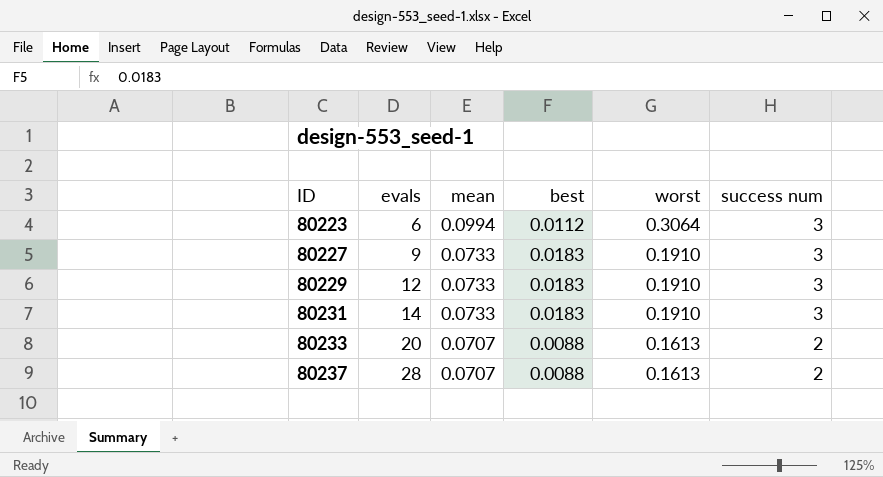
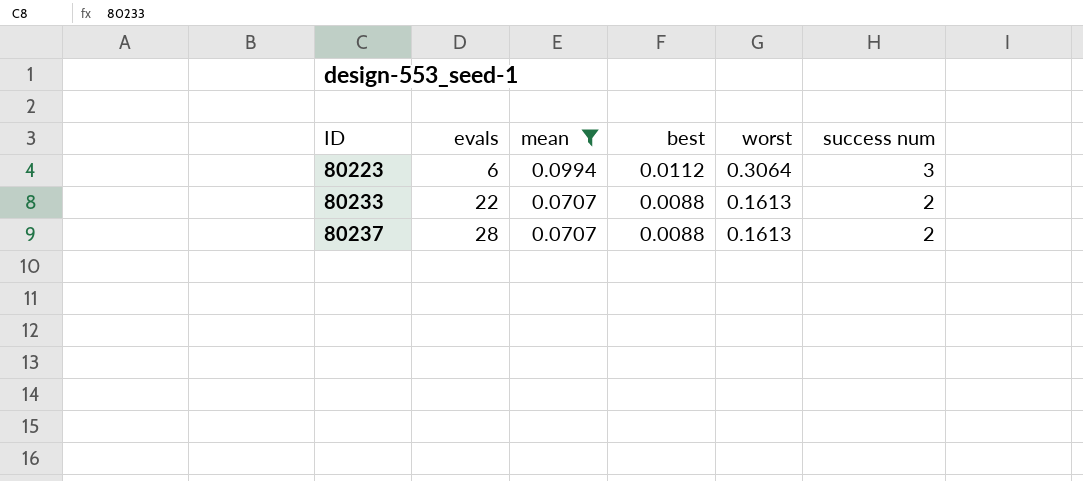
filter: none -> mean != 0.0733
80233 | evals: 20 -> 22

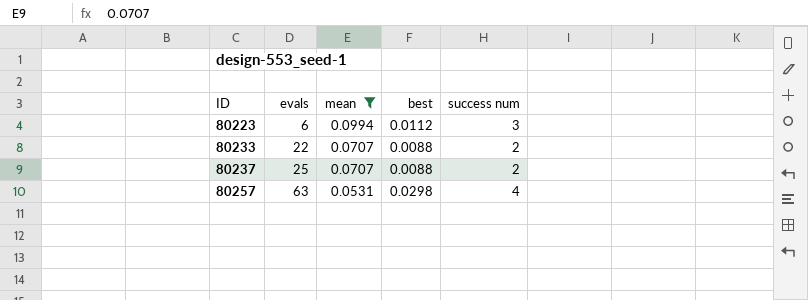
column worst | position: 5 -> none
80237 | evals: 28 -> 25
row 80257: none -> 63 | 0.0531 | 0.0298 | 4

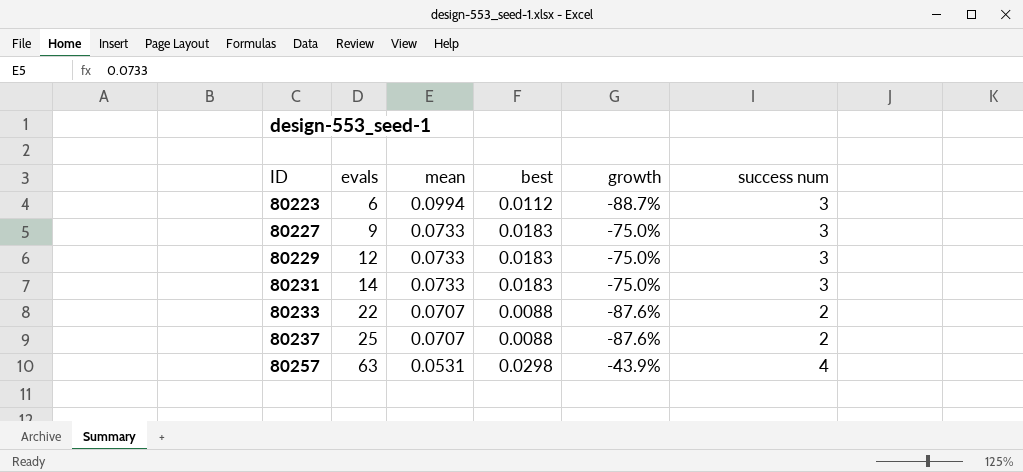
filter: mean != 0.0733 -> none
column growth | formula: none -> ([best] - [mean]) / [mean]

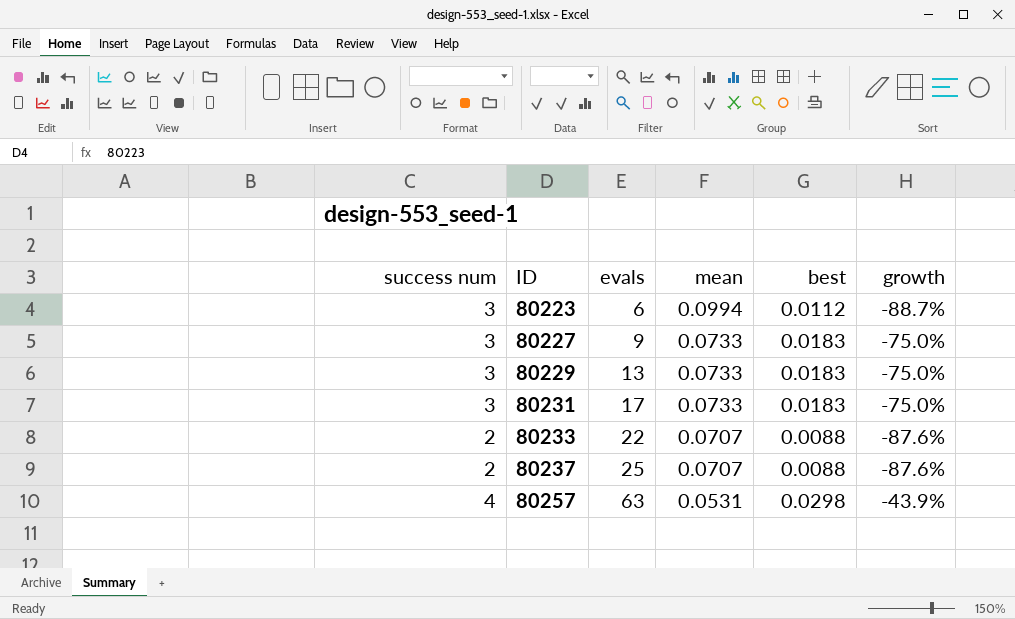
column success num | position: 6 -> 1
80229 | evals: 12 -> 13
80231 | evals: 14 -> 17

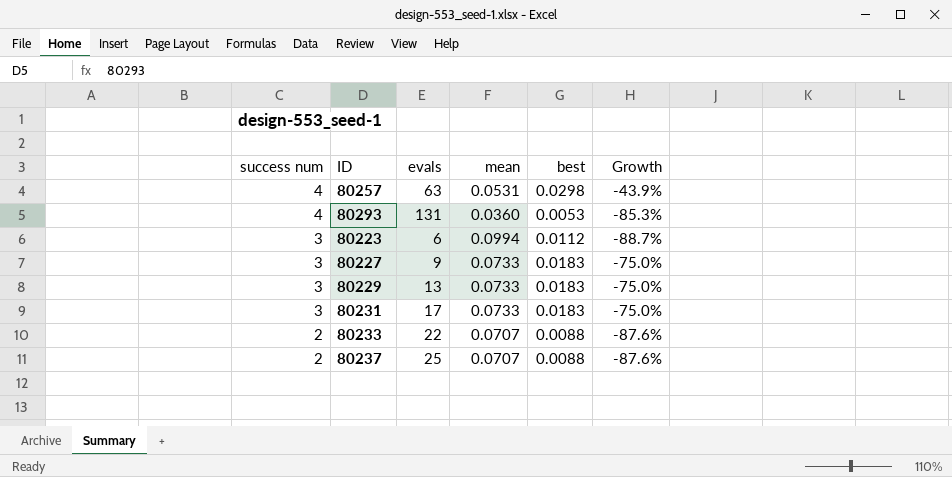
row order: ID ascending -> success num descending
column name: growth -> Growth
row 80293: none -> 4 | 131 | 0.0360 | 0.0053 | -85.3%

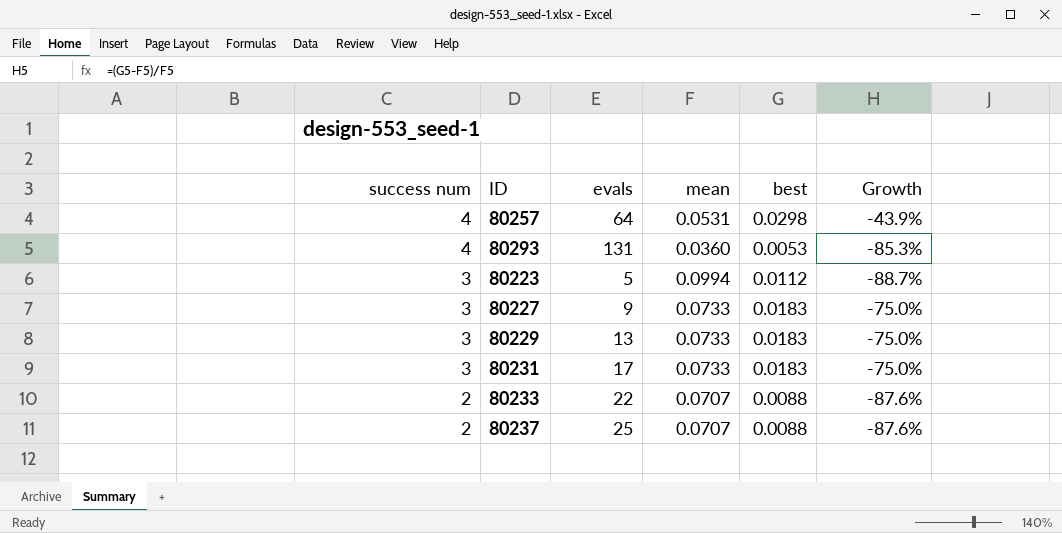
80257 | evals: 63 -> 64
80223 | evals: 6 -> 5

